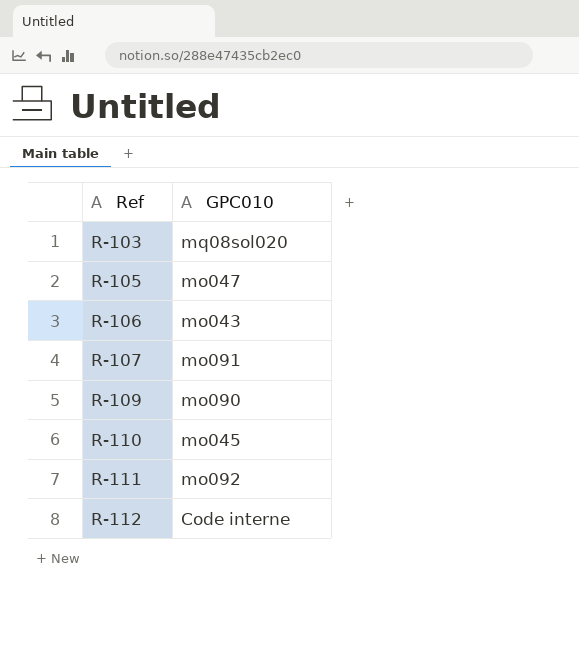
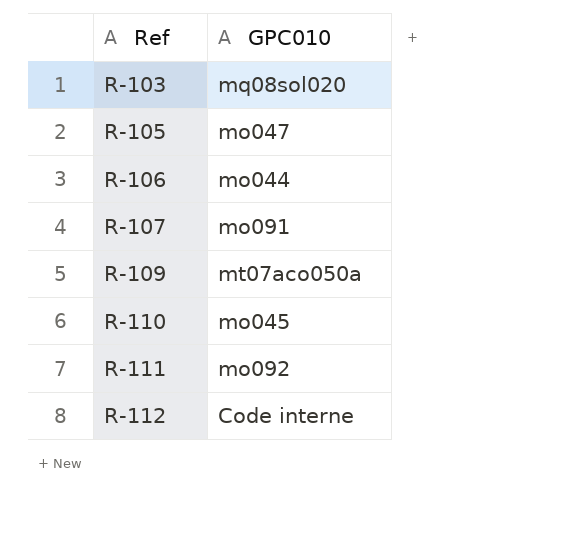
R-106 | GPC010: mo043 -> mo044
R-109 | GPC010: mo090 -> mt07aco050a

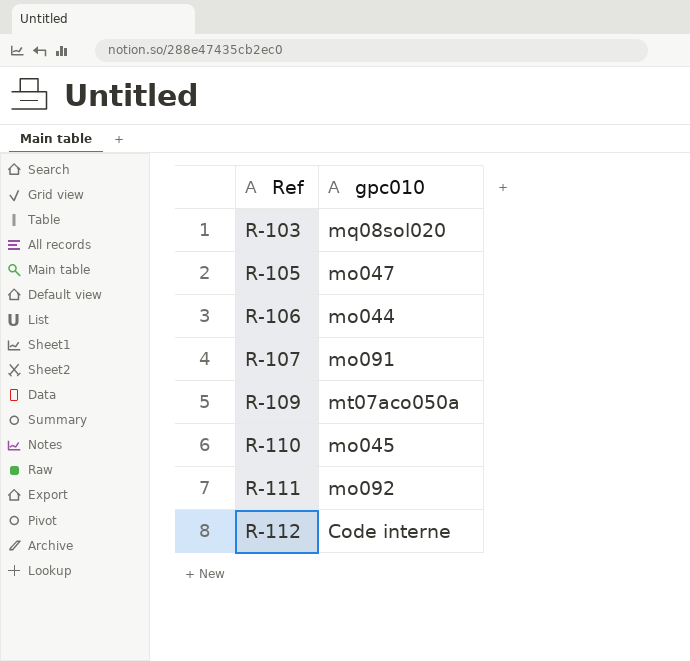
column name: GPC010 -> gpc010

